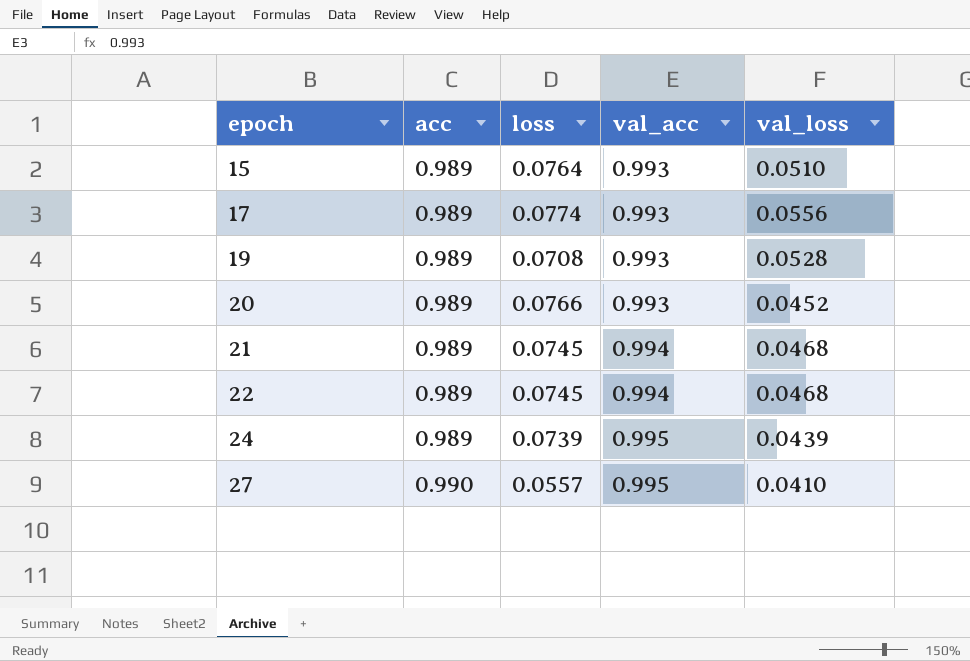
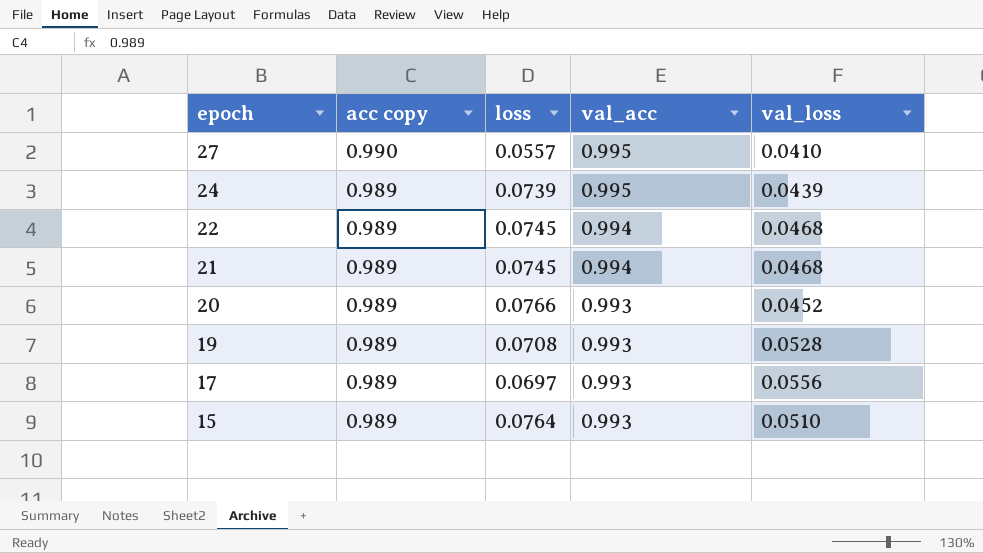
row order: epoch ascending -> epoch descending
column name: acc -> acc copy
17 | loss: 0.0774 -> 0.0697

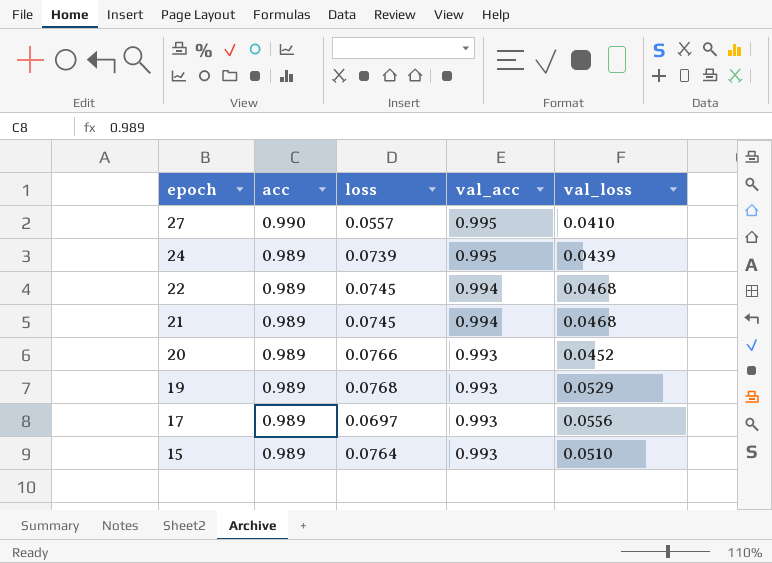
column name: acc copy -> acc
19 | loss: 0.0708 -> 0.0768
19 | val_loss: 0.0528 -> 0.0529

